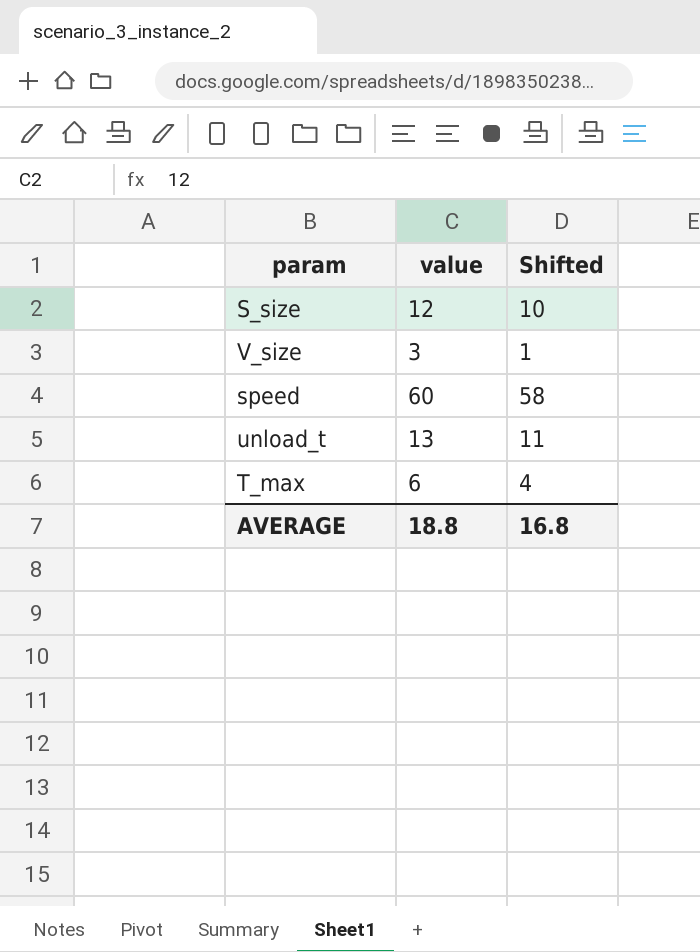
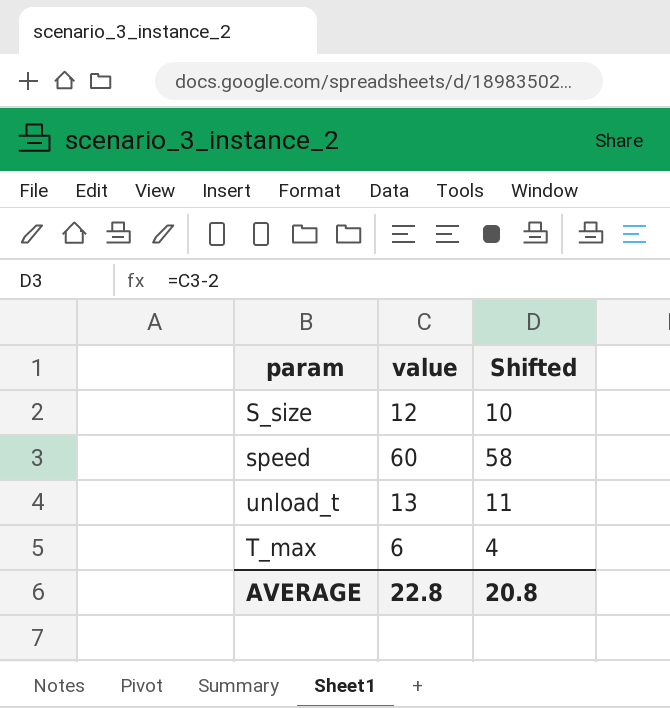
row V_size: 3 | 1 -> none
AVERAGE | value: 18.8 -> 22.8
AVERAGE | Shifted: 16.8 -> 20.8

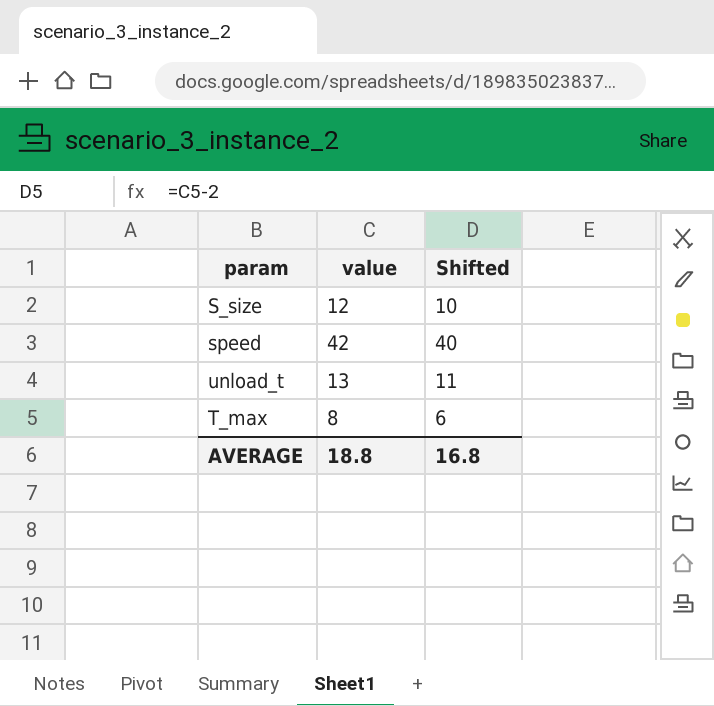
speed | value: 60 -> 42
speed | Shifted: 58 -> 40
T_max | value: 6 -> 8
T_max | Shifted: 4 -> 6
AVERAGE | value: 22.8 -> 18.8
AVERAGE | Shifted: 20.8 -> 16.8

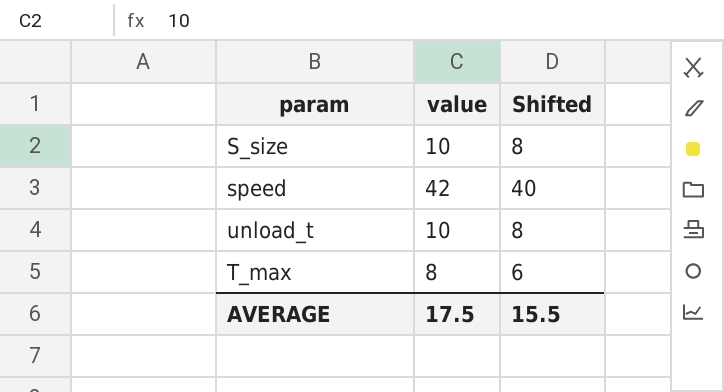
S_size | value: 12 -> 10
S_size | Shifted: 10 -> 8
unload_t | value: 13 -> 10
unload_t | Shifted: 11 -> 8
AVERAGE | value: 18.8 -> 17.5
AVERAGE | Shifted: 16.8 -> 15.5

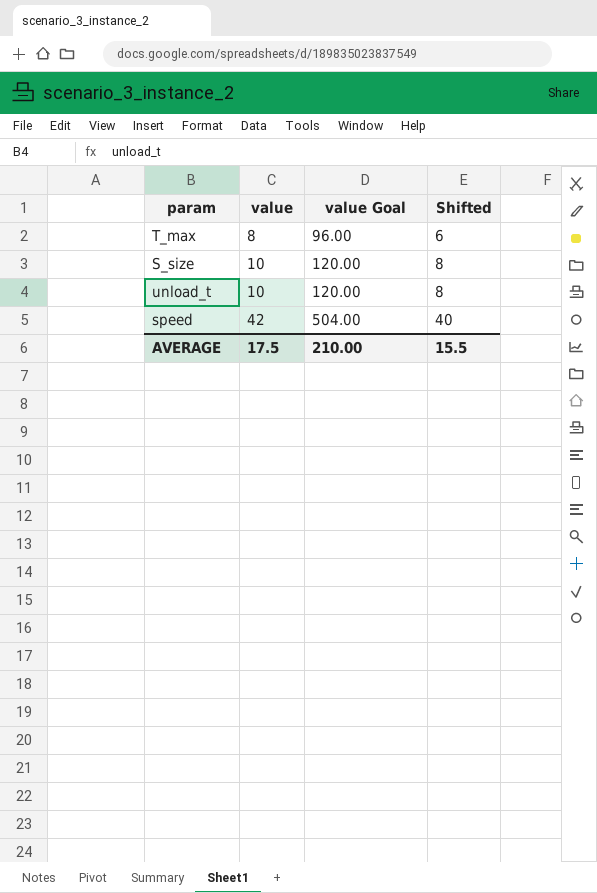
row order: none -> value ascending
column value Goal | formula: none -> [value] * 12

